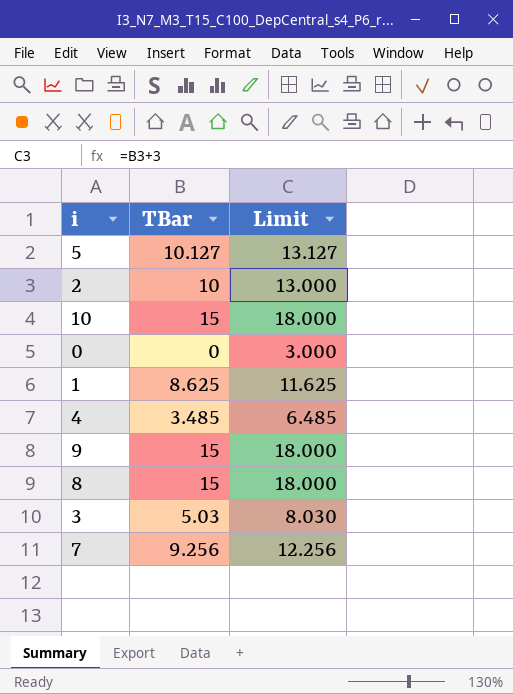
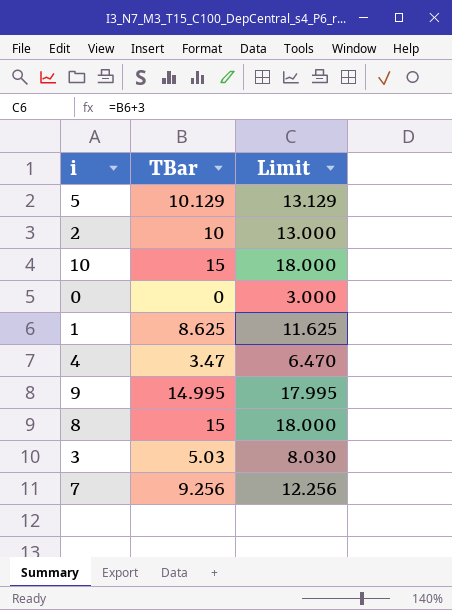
5 | TBar: 10.127 -> 10.129
5 | Limit: 13.127 -> 13.129
4 | TBar: 3.485 -> 3.47
4 | Limit: 6.485 -> 6.470
9 | TBar: 15 -> 14.995
9 | Limit: 18.000 -> 17.995

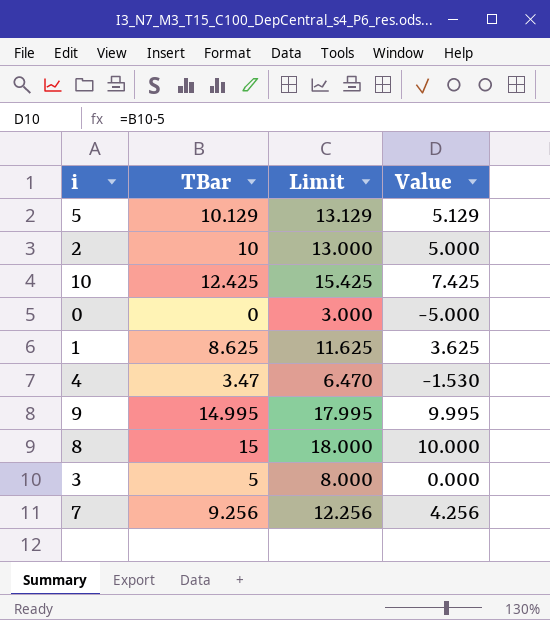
column Value | formula: none -> [TBar] - 5
10 | TBar: 15 -> 12.425
10 | Limit: 18.000 -> 15.425
3 | TBar: 5.03 -> 5
3 | Limit: 8.030 -> 8.000

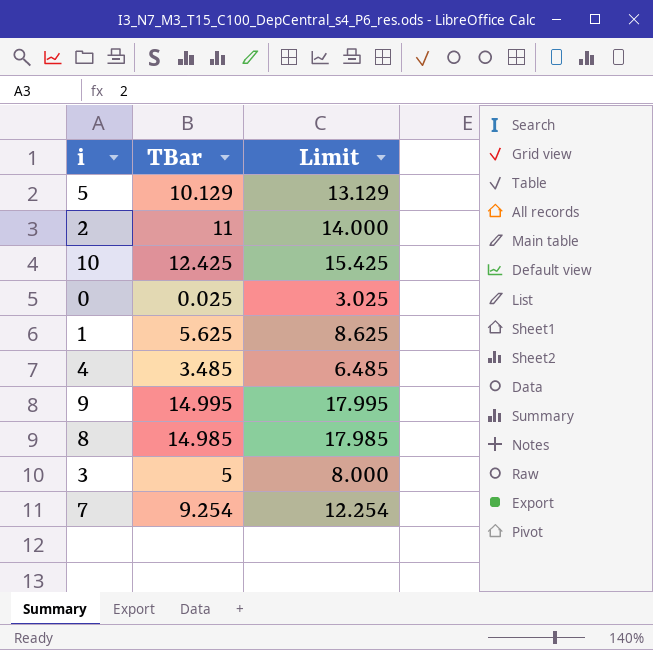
column Value | formula: [TBar] - 5 -> none
2 | TBar: 10 -> 11
2 | Limit: 13.000 -> 14.000
0 | TBar: 0 -> 0.025
0 | Limit: 3.000 -> 3.025
1 | TBar: 8.625 -> 5.625
1 | Limit: 11.625 -> 8.625
4 | TBar: 3.47 -> 3.485
4 | Limit: 6.470 -> 6.485
8 | TBar: 15 -> 14.985
8 | Limit: 18.000 -> 17.985
7 | TBar: 9.256 -> 9.254
7 | Limit: 12.256 -> 12.254

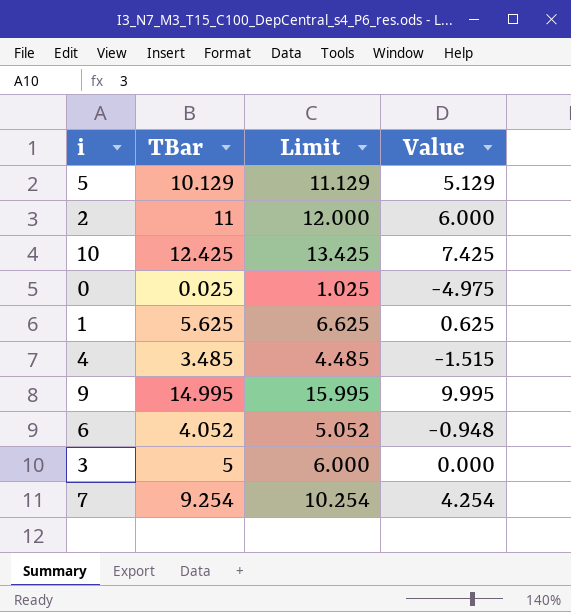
column Limit | formula: [TBar] + 3 -> [TBar] + 1
column Value | formula: none -> [TBar] - 5
row 8: 14.985 | 17.985 -> none
row 6: none -> 4.052 | 5.052 | -0.948

